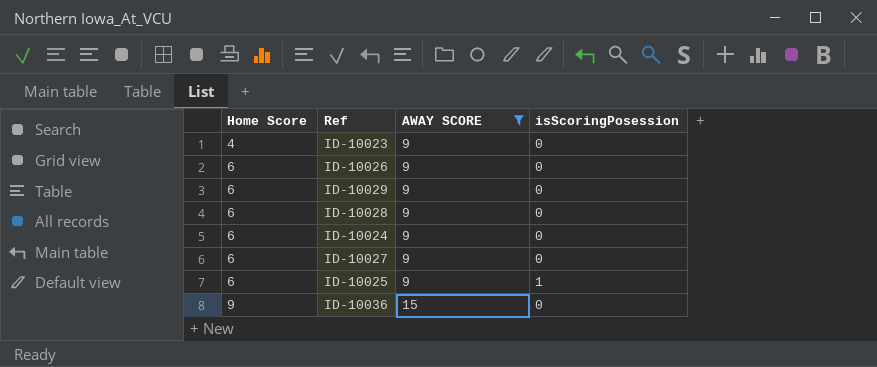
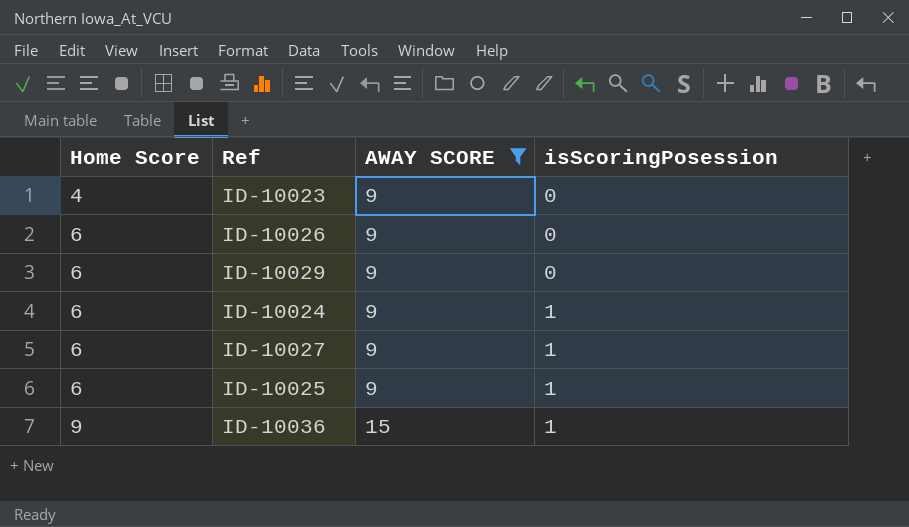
row ID-10028: 6 | 9 | 0 -> none
ID-10024 | isScoringPosession: 0 -> 1
ID-10027 | isScoringPosession: 0 -> 1
ID-10036 | isScoringPosession: 0 -> 1

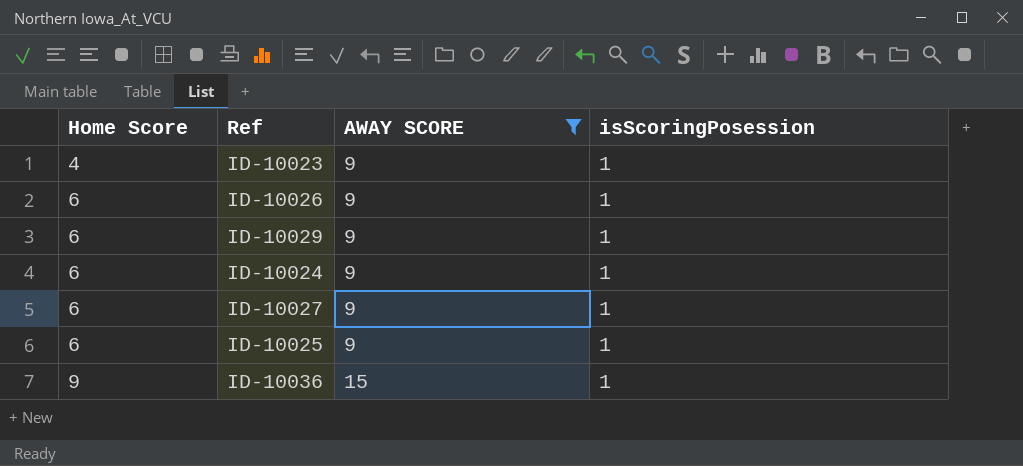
ID-10023 | isScoringPosession: 0 -> 1
ID-10026 | isScoringPosession: 0 -> 1
ID-10029 | isScoringPosession: 0 -> 1

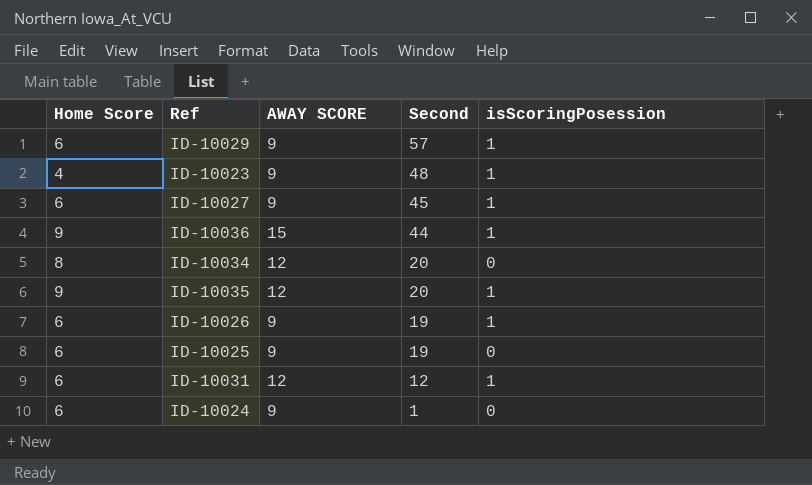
filter: AWAY SCORE != 12 -> none
row order: Home Score ascending -> Second descending
column Second | position: none -> 4
ID-10025 | isScoringPosession: 1 -> 0
ID-10024 | isScoringPosession: 1 -> 0

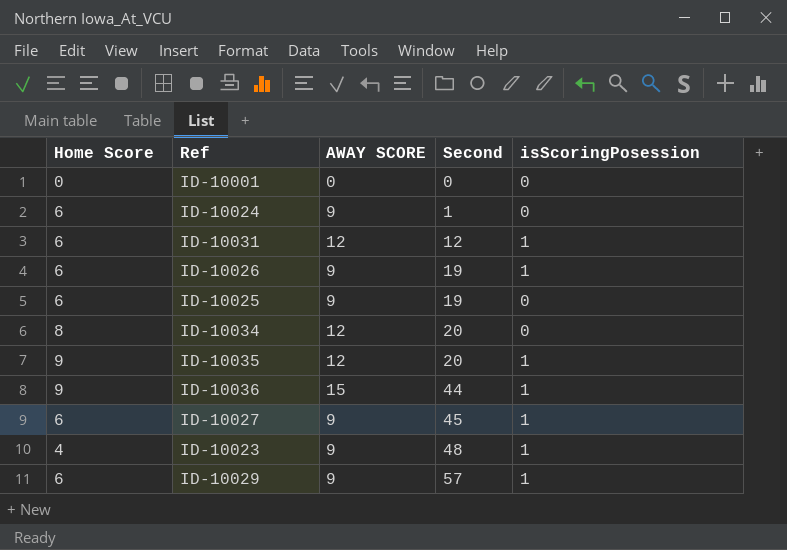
row order: Second descending -> Second ascending
row ID-10001: none -> 0 | 0 | 0 | 0

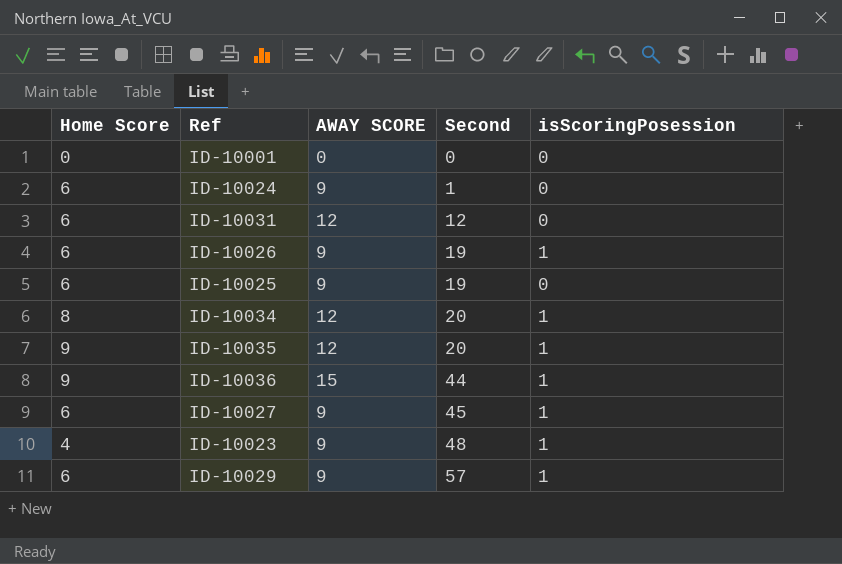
ID-10031 | isScoringPosession: 1 -> 0
ID-10034 | isScoringPosession: 0 -> 1

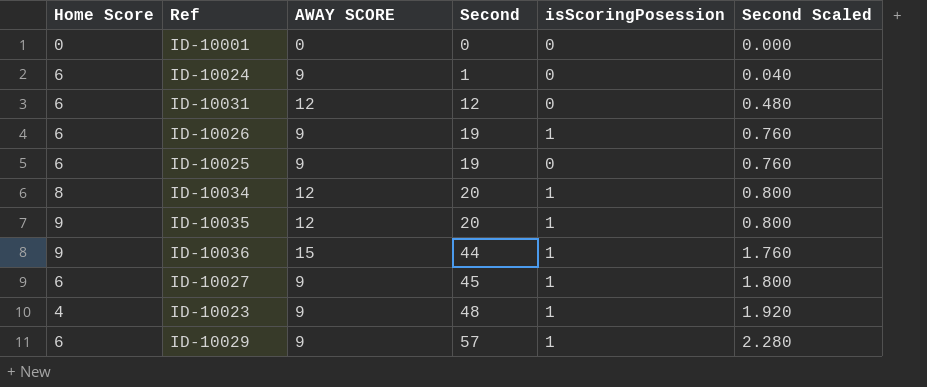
column Second Scaled | formula: none -> [Second] * 0.04

